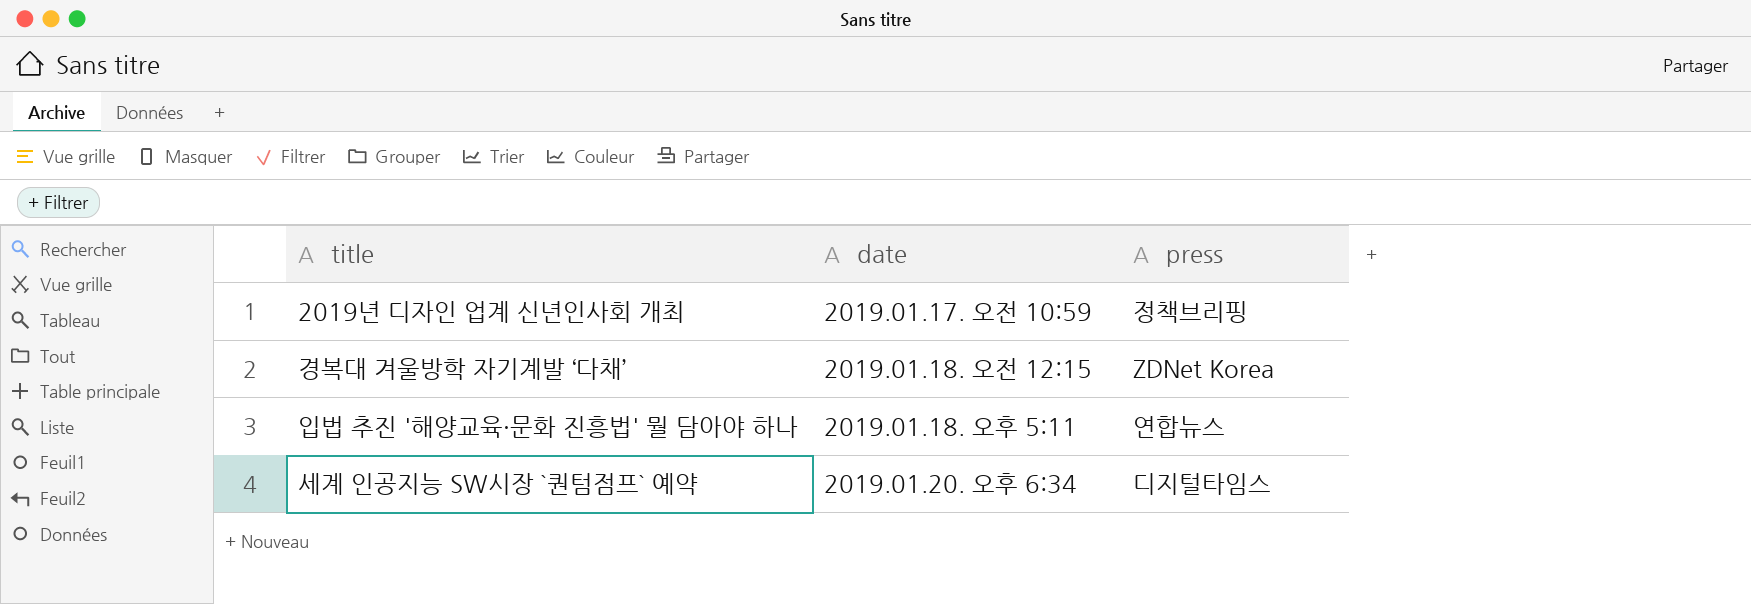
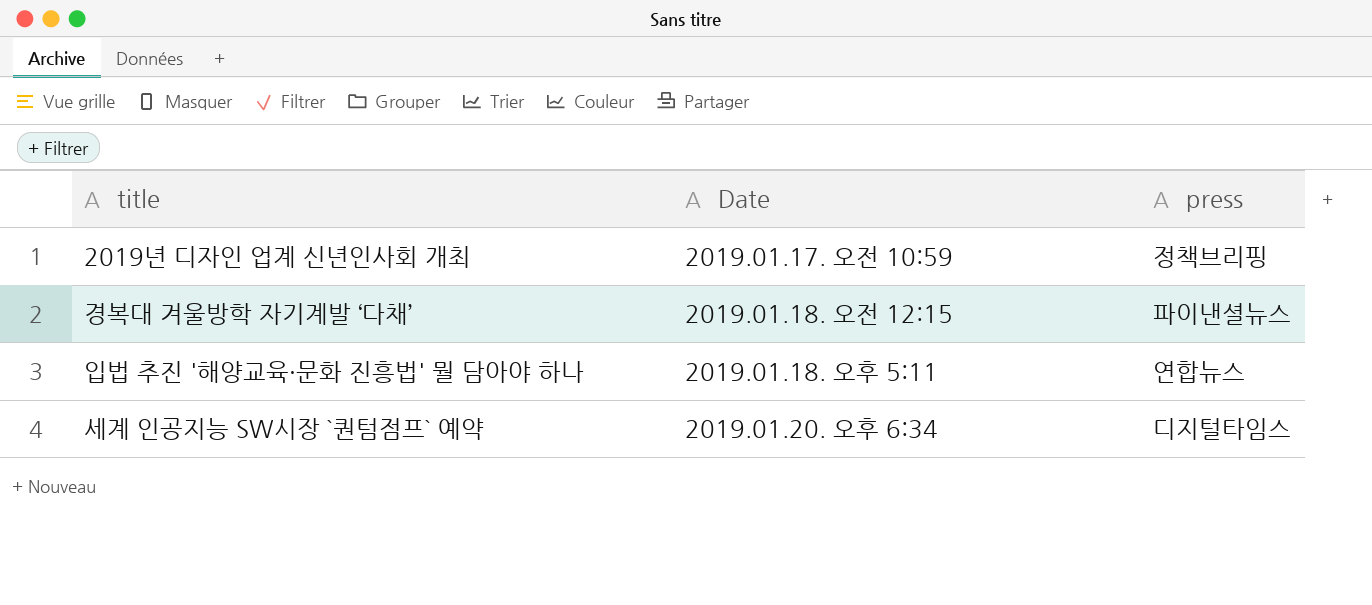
column name: date -> Date
경복대 겨울방학 자기계발 ‘다채’ | press: ZDNet Korea -> 파이낸셜뉴스

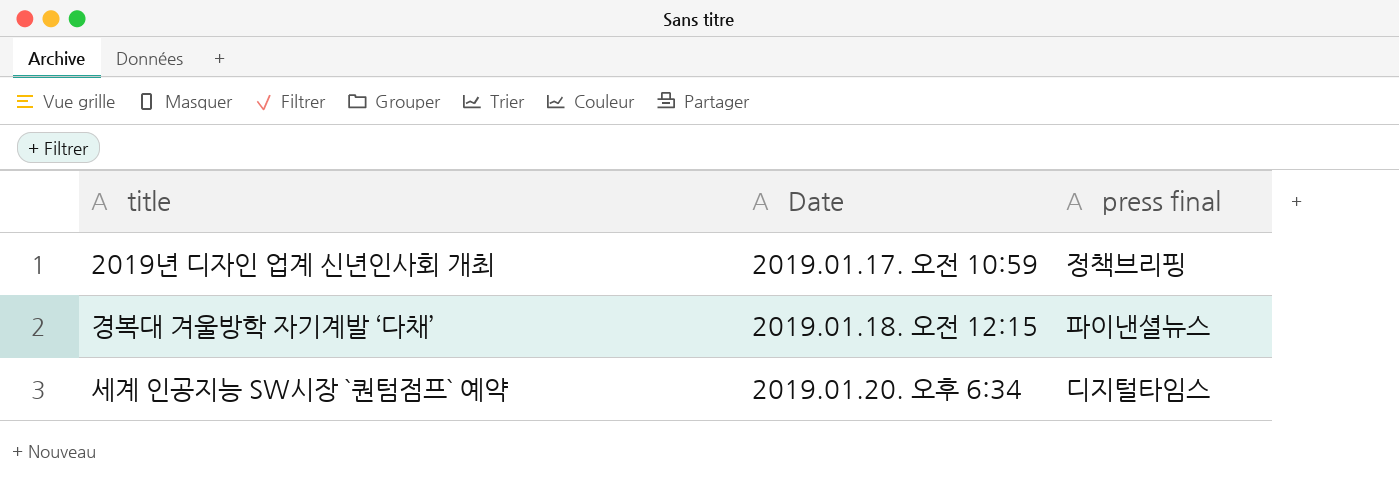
column name: press -> press final
row 입법 추진 '해양교육·문화 진흥법' 뭘 담아야 하나: 2019.01.18. 오후 5:11 | 연합뉴스 -> none

